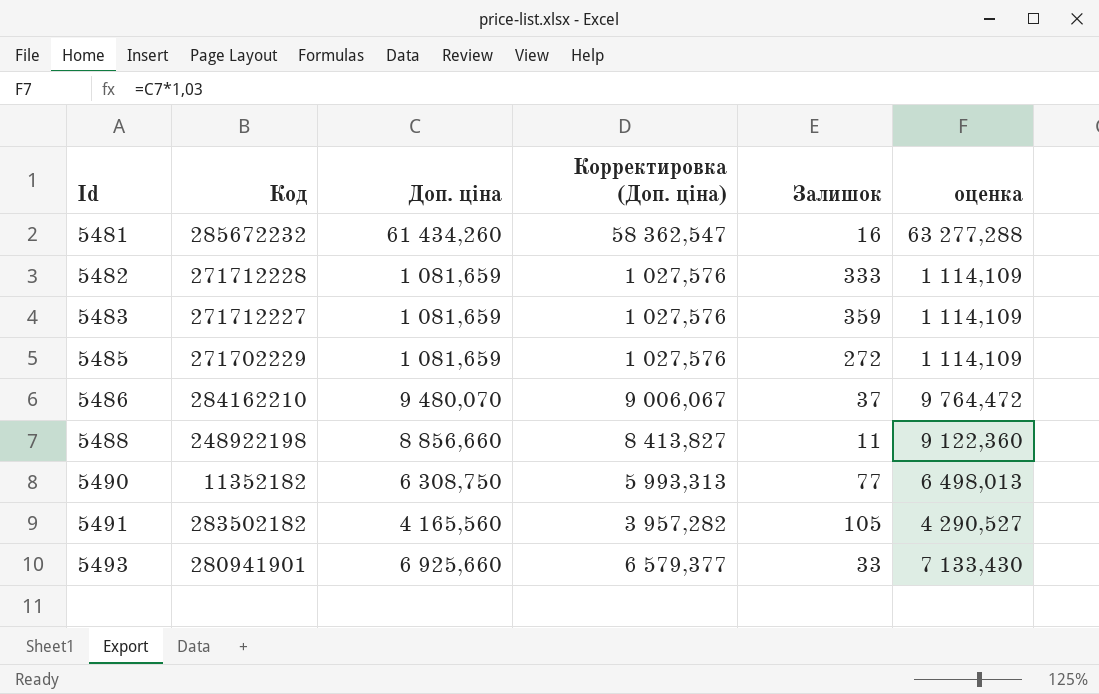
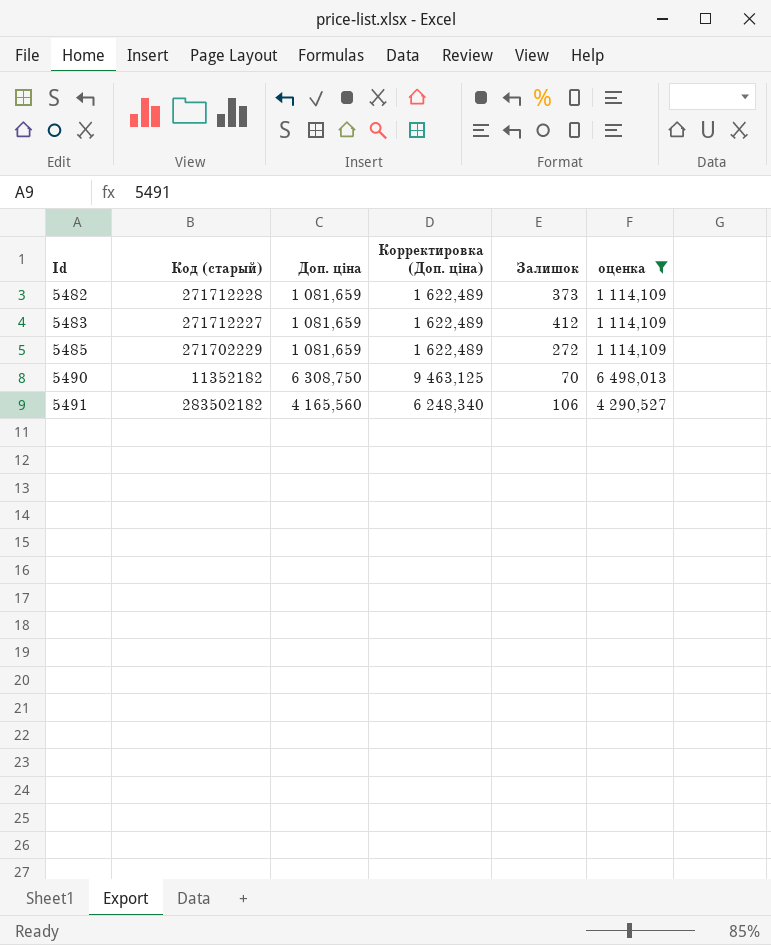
filter: none -> оценка <= 6 498,013
column name: Код -> Код (старый)
column Корректировка (Доп. ціна) | formula: [Доп. ціна] * 0,95 -> [Доп. ціна] * 1,5
5482 | Залишок: 333 -> 373
5483 | Залишок: 359 -> 412
5490 | Залишок: 77 -> 70
5491 | Залишок: 105 -> 106

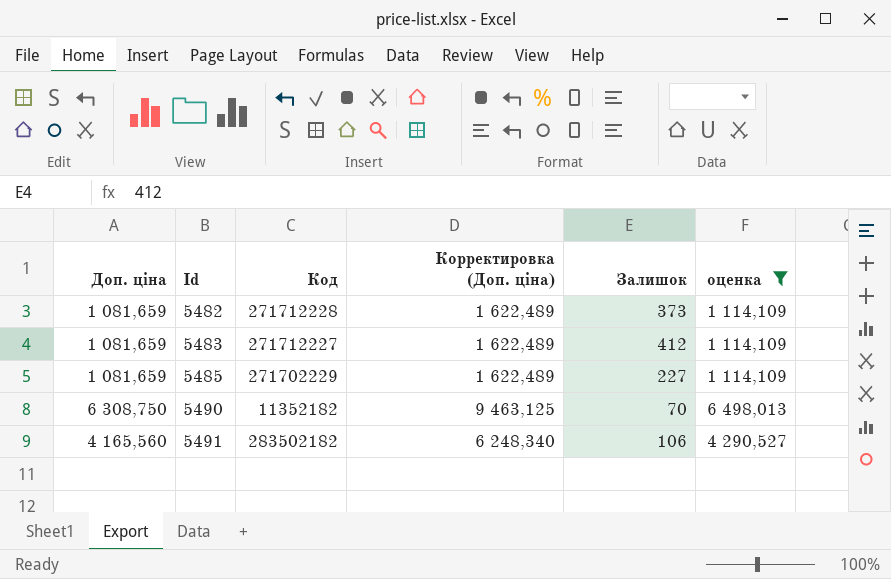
column Доп. ціна | position: 3 -> 1
column name: Код (старый) -> Код
5485 | Залишок: 272 -> 227

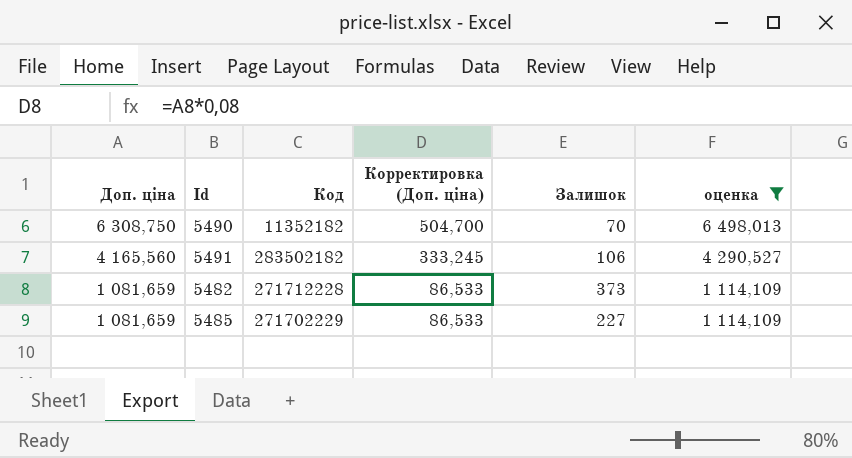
row order: Id ascending -> Доп. ціна descending
column Корректировка (Доп. ціна) | formula: [Доп. ціна] * 1,5 -> [Доп. ціна] * 0,08
row 5483: 1 081,659 | 271712227 | 1 622,489 | 412 | 1 114,109 -> none

